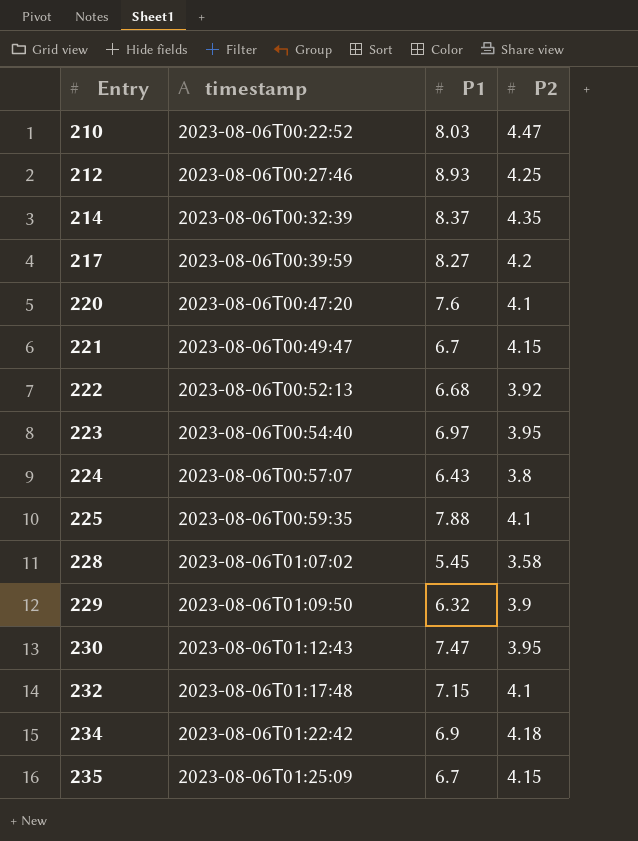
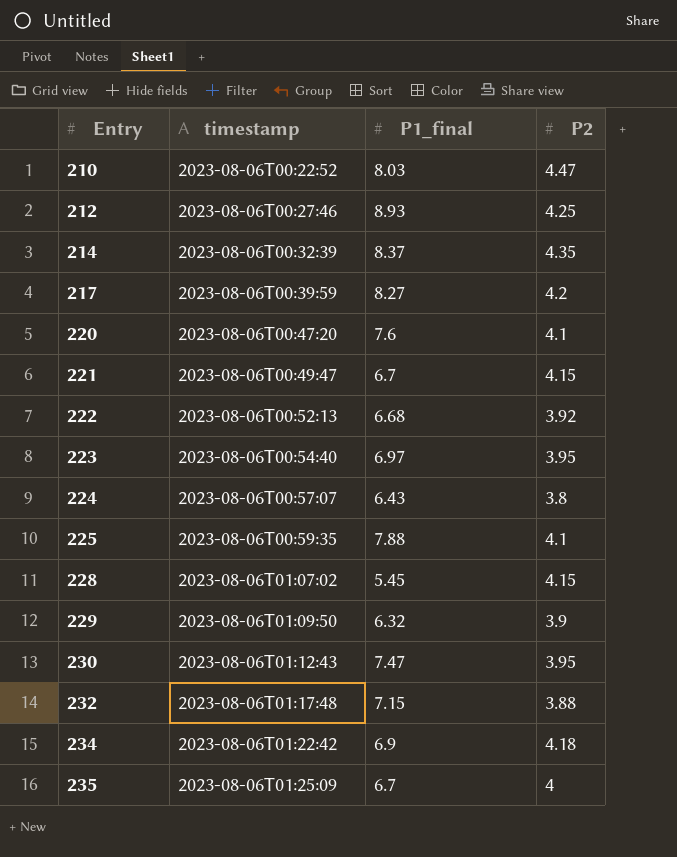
column name: P1 -> P1_final
228 | P2: 3.58 -> 4.15
232 | P2: 4.1 -> 3.88
235 | P2: 4.15 -> 4

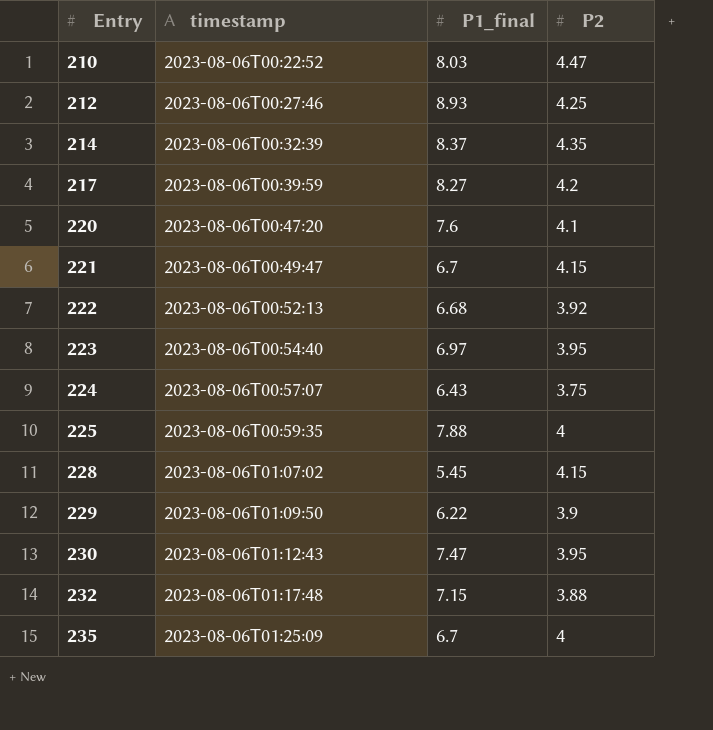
row 234: 2023-08-06T01:22:42 | 6.9 | 4.18 -> none
224 | P2: 3.8 -> 3.75
225 | P2: 4.1 -> 4
229 | P1_final: 6.32 -> 6.22

